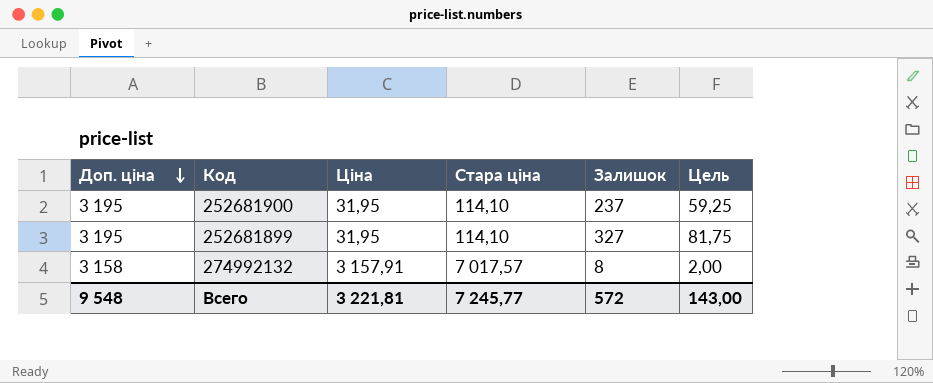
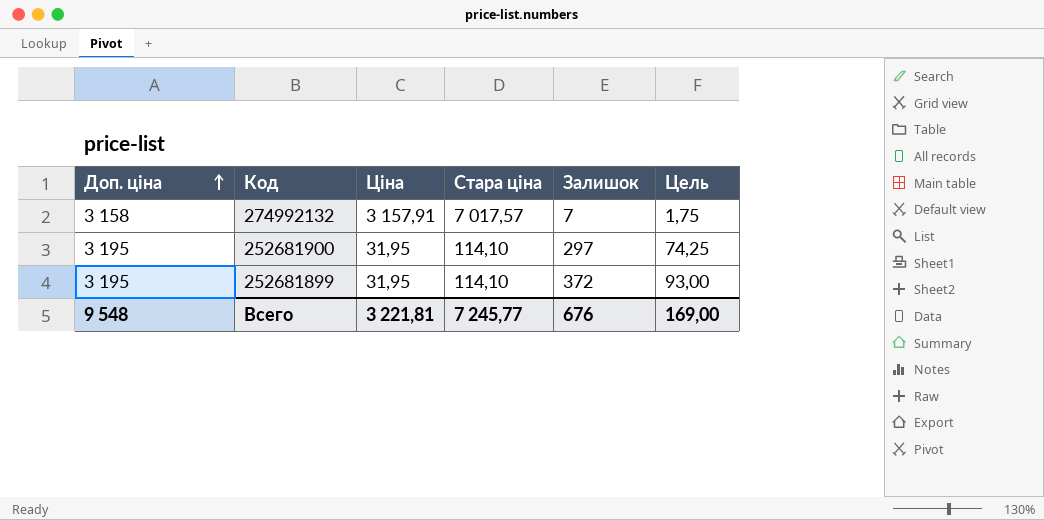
row order: Доп. ціна descending -> Доп. ціна ascending
274992132 | Залишок: 8 -> 7
274992132 | Цель: 2,00 -> 1,75
252681900 | Залишок: 237 -> 297
252681900 | Цель: 59,25 -> 74,25
252681899 | Залишок: 327 -> 372
252681899 | Цель: 81,75 -> 93,00
Всего | Залишок: 572 -> 676
Всего | Цель: 143,00 -> 169,00

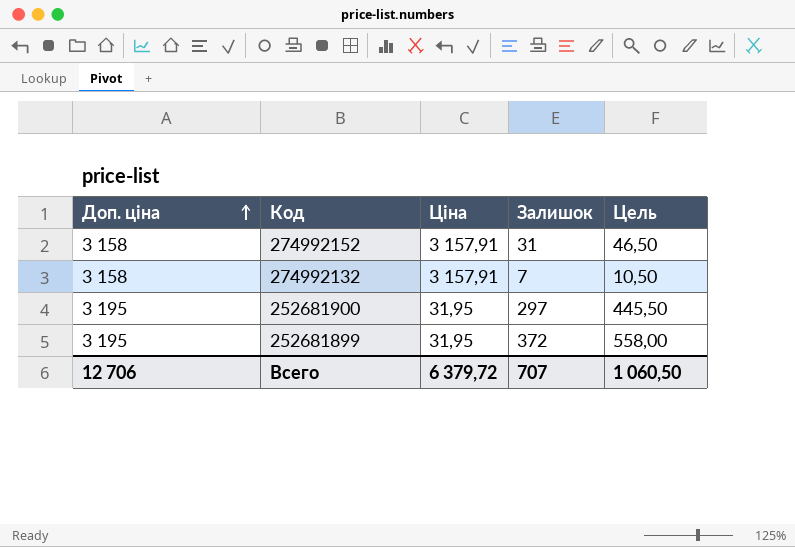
column Стара ціна | position: 4 -> none
column Цель | formula: [Залишок] * 0,25 -> [Залишок] * 1,5
row 274992152: none -> 3 158 | 3 157,91 | 31 | 46,50
Всего | Доп. ціна: 9 548 -> 12 706
Всего | Ціна: 3 221,81 -> 6 379,72
Всего | Залишок: 676 -> 707
Всего | Цель: 169,00 -> 1 060,50

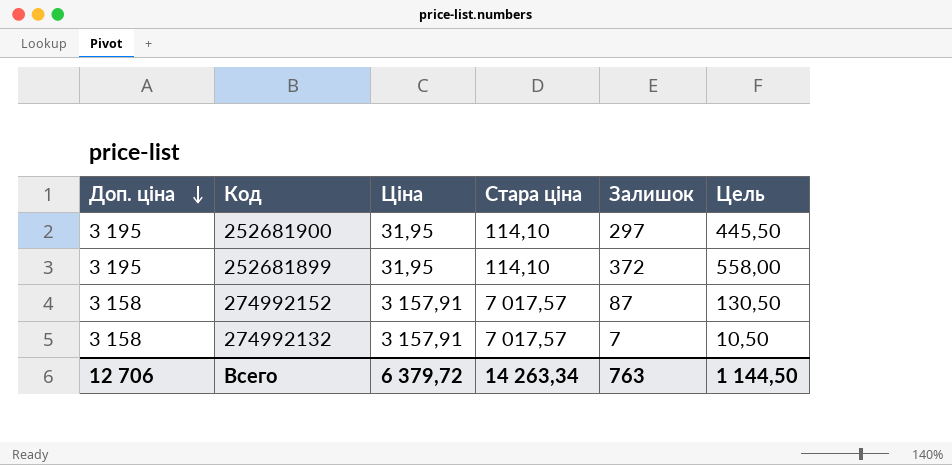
row order: Доп. ціна ascending -> Доп. ціна descending
column Стара ціна | position: none -> 4
274992152 | Залишок: 31 -> 87
274992152 | Цель: 46,50 -> 130,50
Всего | Залишок: 707 -> 763
Всего | Цель: 1 060,50 -> 1 144,50

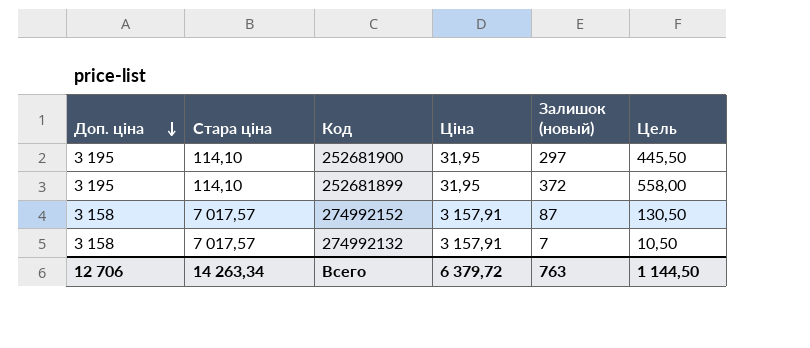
column Стара ціна | position: 4 -> 2
column name: Залишок -> Залишок (новый)

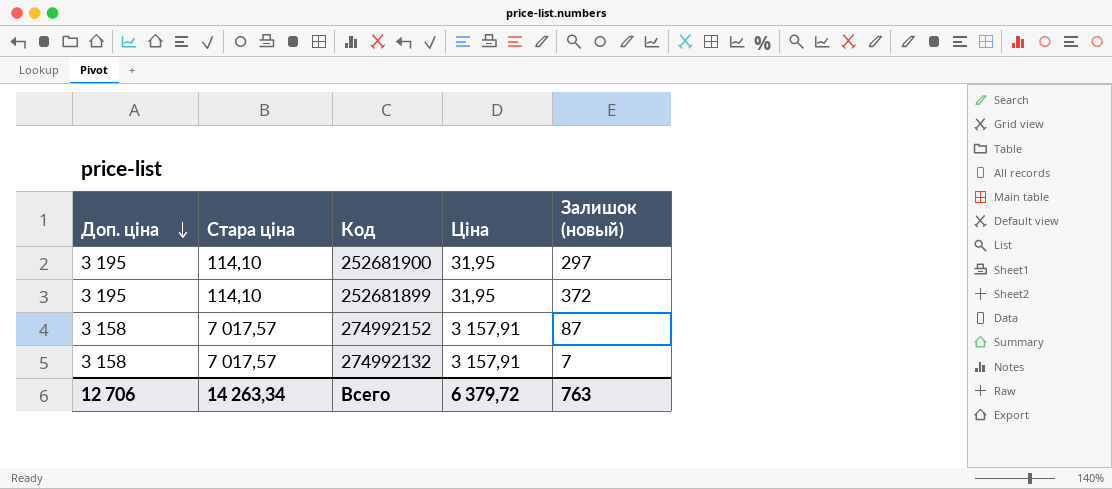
column Цель | formula: [Залишок (новый)] * 1,5 -> none

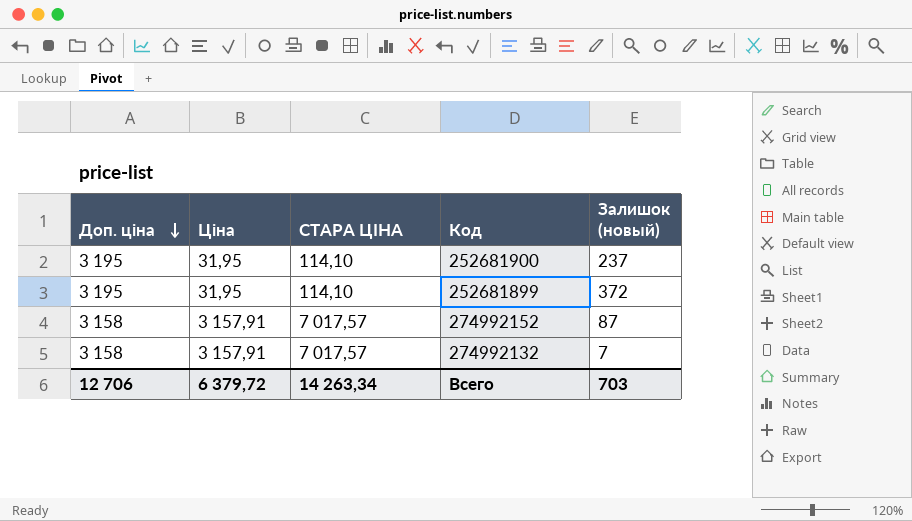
column Ціна | position: 4 -> 2
column name: Стара ціна -> СТАРА ЦІНА
252681900 | Залишок (новый): 297 -> 237
Всего | Залишок (новый): 763 -> 703

